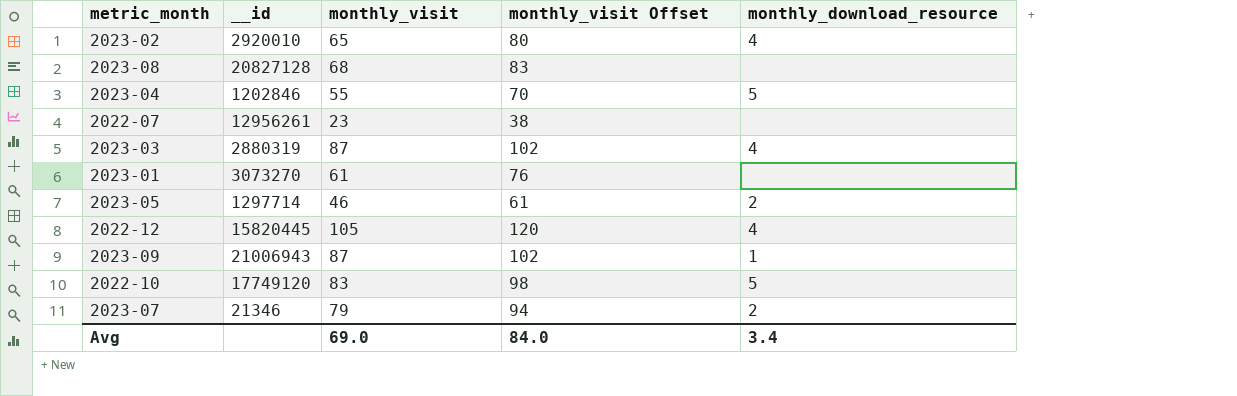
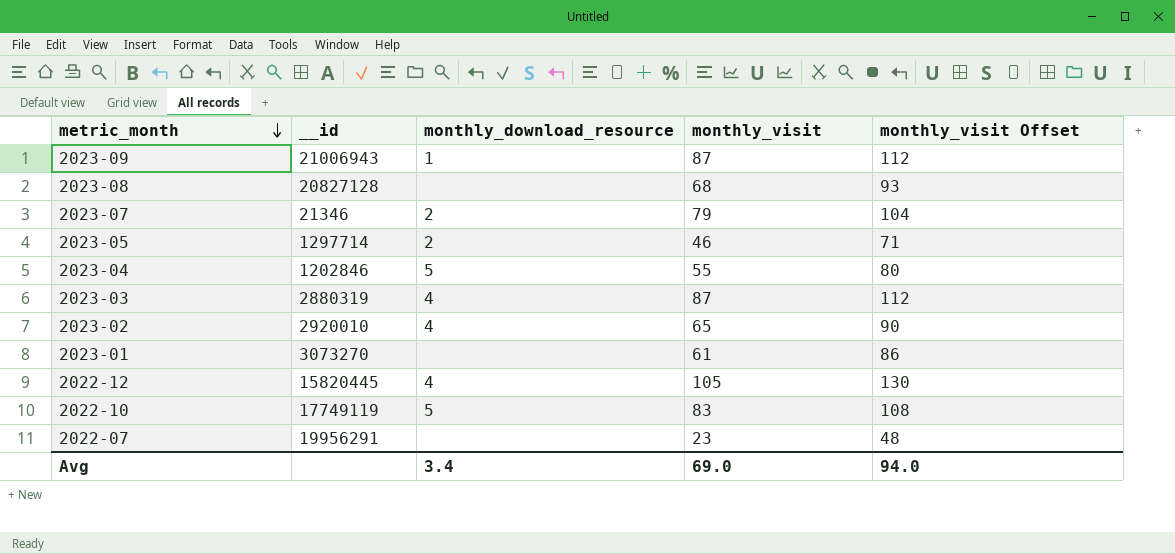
row order: none -> metric_month descending
column monthly_download_resource | position: 5 -> 3
column monthly_visit Offset | formula: [monthly_visit] + 15 -> [monthly_visit] + 25
2022-10 | __id: 17749120 -> 17749119
2022-07 | __id: 12956261 -> 19956291
Avg | monthly_visit Offset: 84.0 -> 94.0

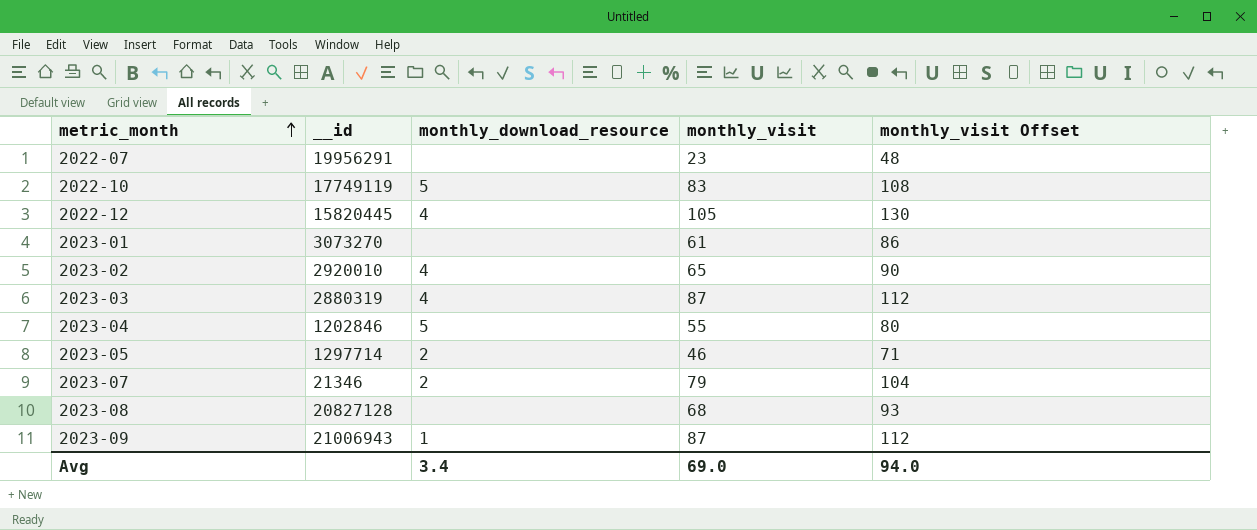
row order: metric_month descending -> metric_month ascending

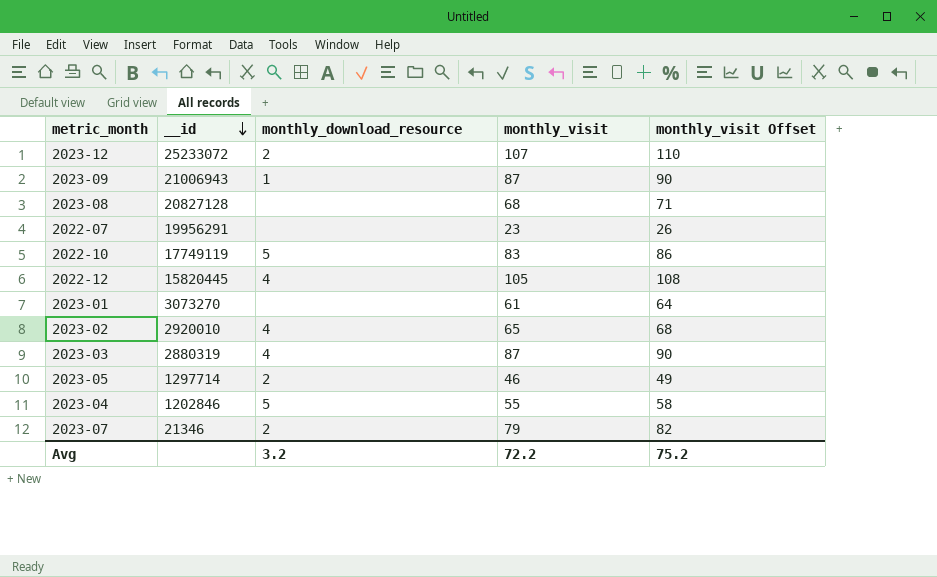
row order: metric_month ascending -> __id descending
column monthly_visit Offset | formula: [monthly_visit] + 25 -> [monthly_visit] + 3
row 2023-12: none -> 25233072 | 2 | 107 | 110
Avg | monthly_download_resource: 3.4 -> 3.2
Avg | monthly_visit: 69.0 -> 72.2
Avg | monthly_visit Offset: 94.0 -> 75.2

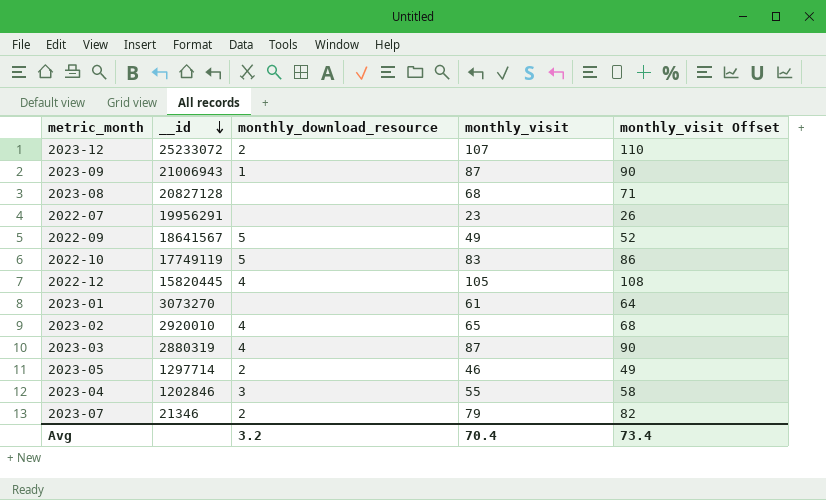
row 2022-09: none -> 18641567 | 5 | 49 | 52
2023-04 | monthly_download_resource: 5 -> 3
Avg | monthly_visit: 72.2 -> 70.4
Avg | monthly_visit Offset: 75.2 -> 73.4

